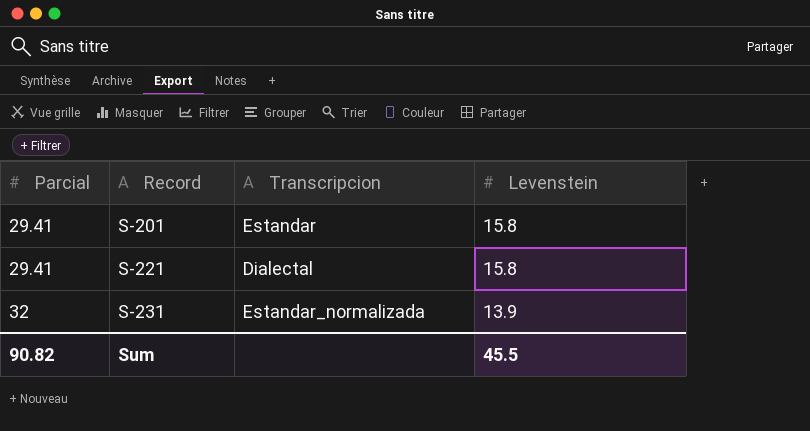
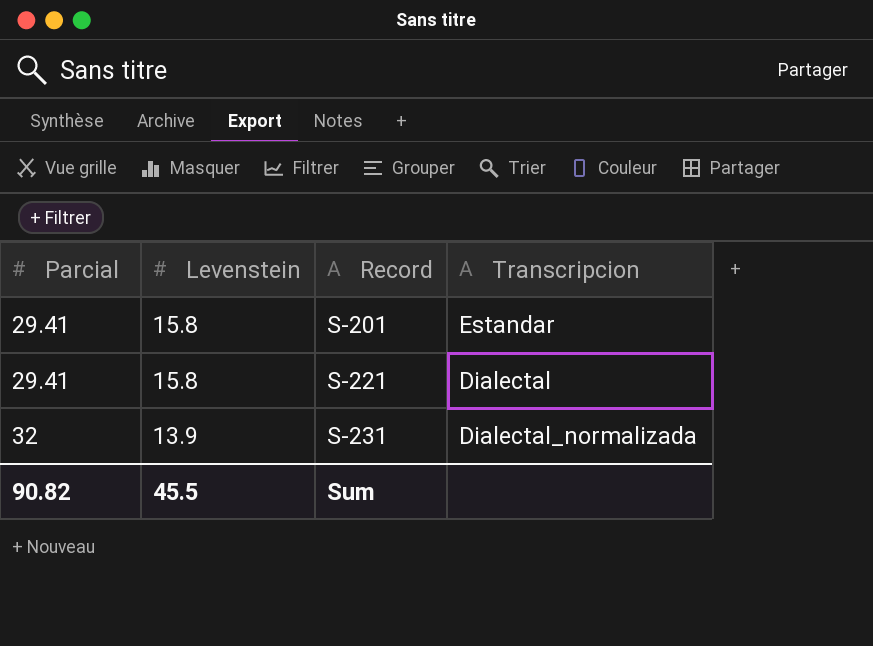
column Levenstein | position: 4 -> 2
S-231 | Transcripcion: Estandar_normalizada -> Dialectal_normalizada

